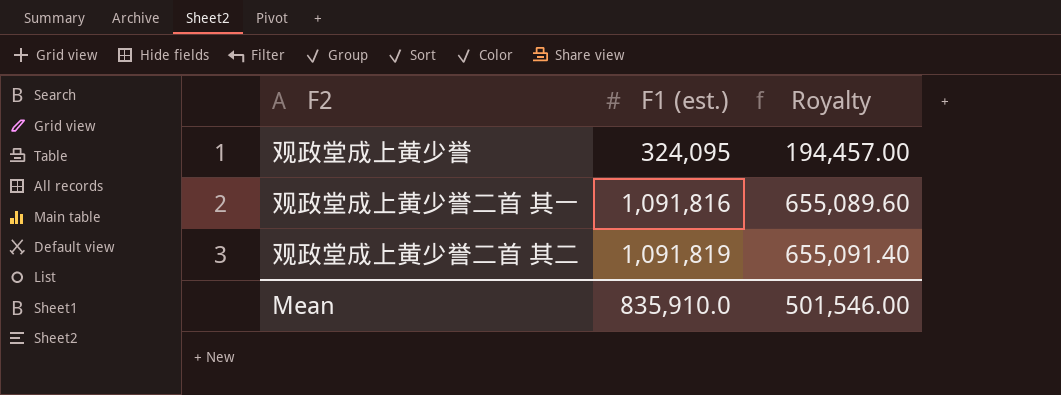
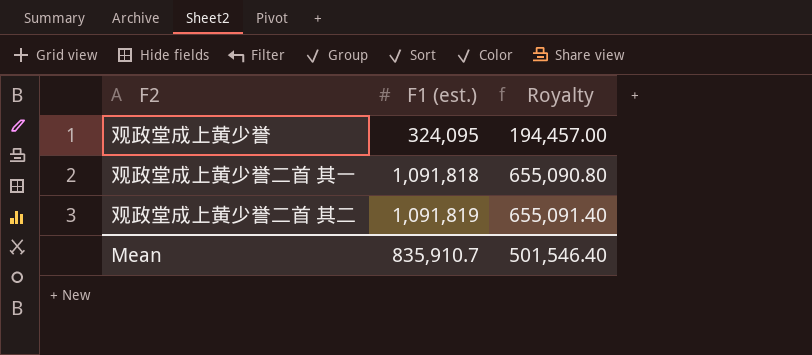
观政堂成上黄少誉二首 其一 | F1 (est.): 1,091,816 -> 1,091,818
观政堂成上黄少誉二首 其一 | Royalty: 655,089.60 -> 655,090.80
Mean | F1 (est.): 835,910.0 -> 835,910.7
Mean | Royalty: 501,546.00 -> 501,546.40

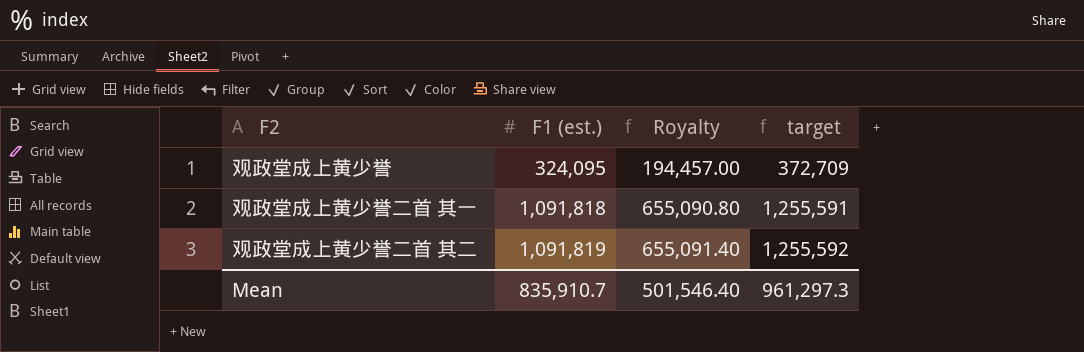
column target | formula: none -> [F1 (est.)] * 1.15

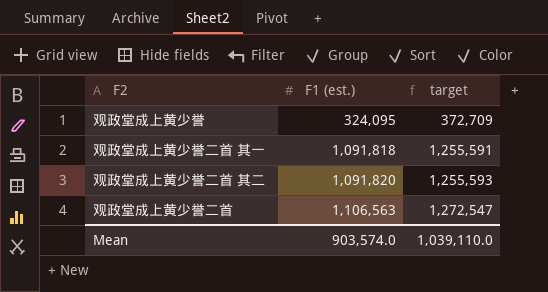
column Royalty | formula: [F1 (est.)] * 0.6 -> none
观政堂成上黄少誉二首 其二 | F1 (est.): 1,091,819 -> 1,091,820
观政堂成上黄少誉二首 其二 | target: 1,255,592 -> 1,255,593
row 观政堂成上黄少誉二首: none -> 1,106,563 | 1,272,547
Mean | F1 (est.): 835,910.7 -> 903,574.0
Mean | target: 961,297.3 -> 1,039,110.0

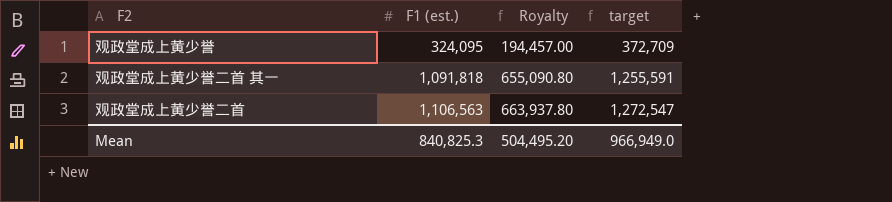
column Royalty | formula: none -> [F1 (est.)] * 0.6
row 观政堂成上黄少誉二首 其二: 1,091,820 | 1,255,593 -> none
Mean | F1 (est.): 903,574.0 -> 840,825.3
Mean | target: 1,039,110.0 -> 966,949.0

